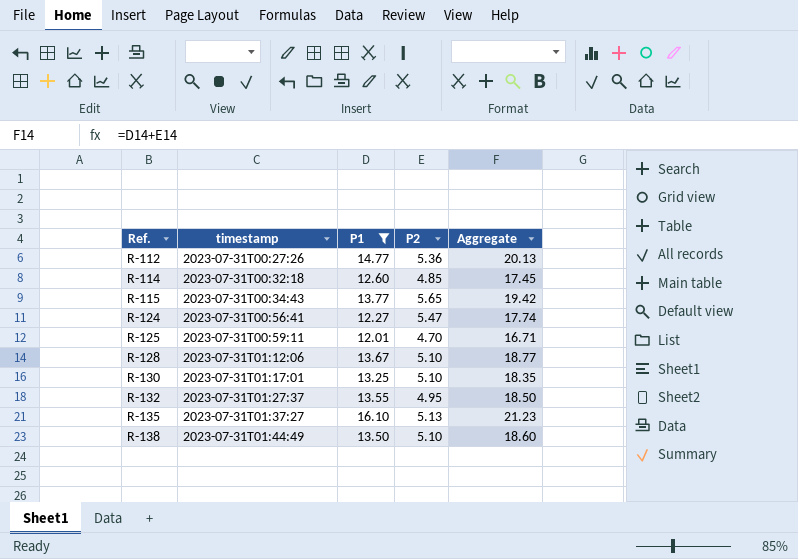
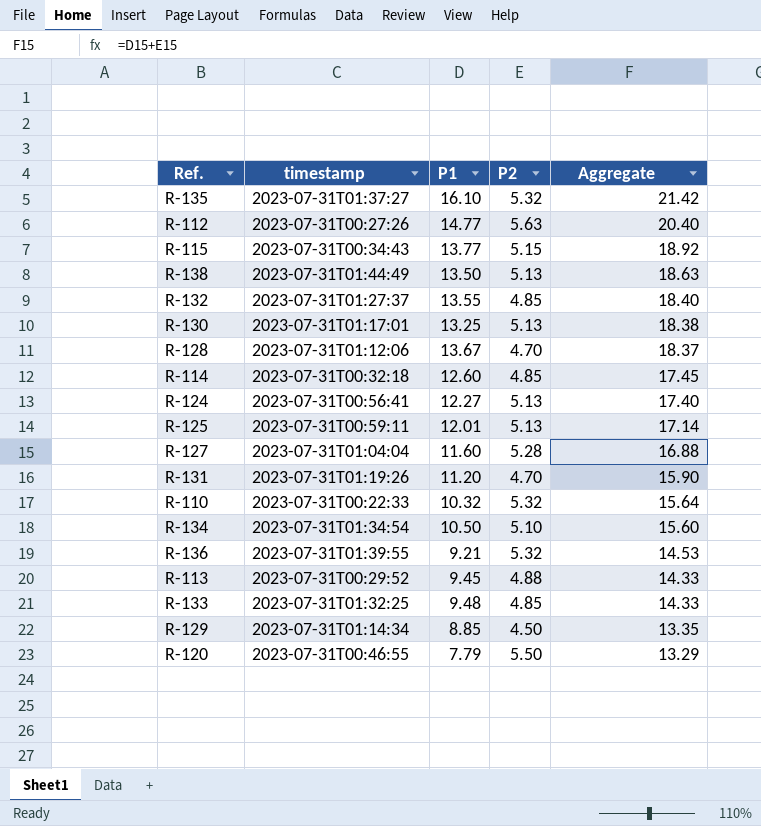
filter: P1 >= 12.01 -> none
row order: Ref. ascending -> Aggregate descending
R-135 | P2: 5.13 -> 5.32
R-135 | Aggregate: 21.23 -> 21.42
R-112 | P2: 5.36 -> 5.63
R-112 | Aggregate: 20.13 -> 20.40
R-115 | P2: 5.65 -> 5.15
R-115 | Aggregate: 19.42 -> 18.92
R-138 | P2: 5.10 -> 5.13
R-138 | Aggregate: 18.60 -> 18.63
R-132 | P2: 4.95 -> 4.85
R-132 | Aggregate: 18.50 -> 18.40
R-130 | P2: 5.10 -> 5.13
R-130 | Aggregate: 18.35 -> 18.38
R-128 | P2: 5.10 -> 4.70
R-128 | Aggregate: 18.77 -> 18.37
R-124 | P2: 5.47 -> 5.13
R-124 | Aggregate: 17.74 -> 17.40
R-125 | P2: 4.70 -> 5.13
R-125 | Aggregate: 16.71 -> 17.14

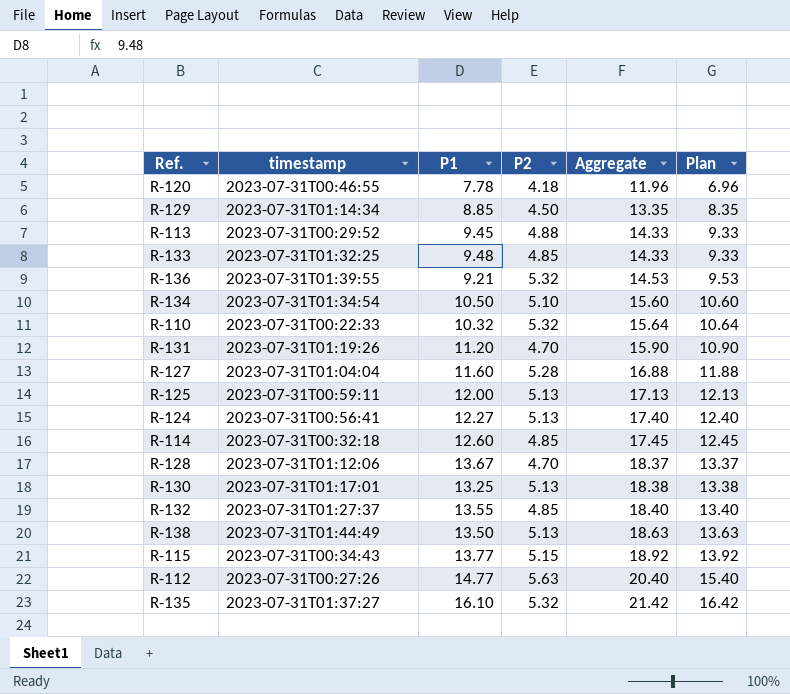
row order: Aggregate descending -> Aggregate ascending
column Plan | formula: none -> [Aggregate] - 5
R-120 | P1: 7.79 -> 7.78
R-120 | P2: 5.50 -> 4.18
R-120 | Aggregate: 13.29 -> 11.96
R-125 | P1: 12.01 -> 12.00
R-125 | Aggregate: 17.14 -> 17.13

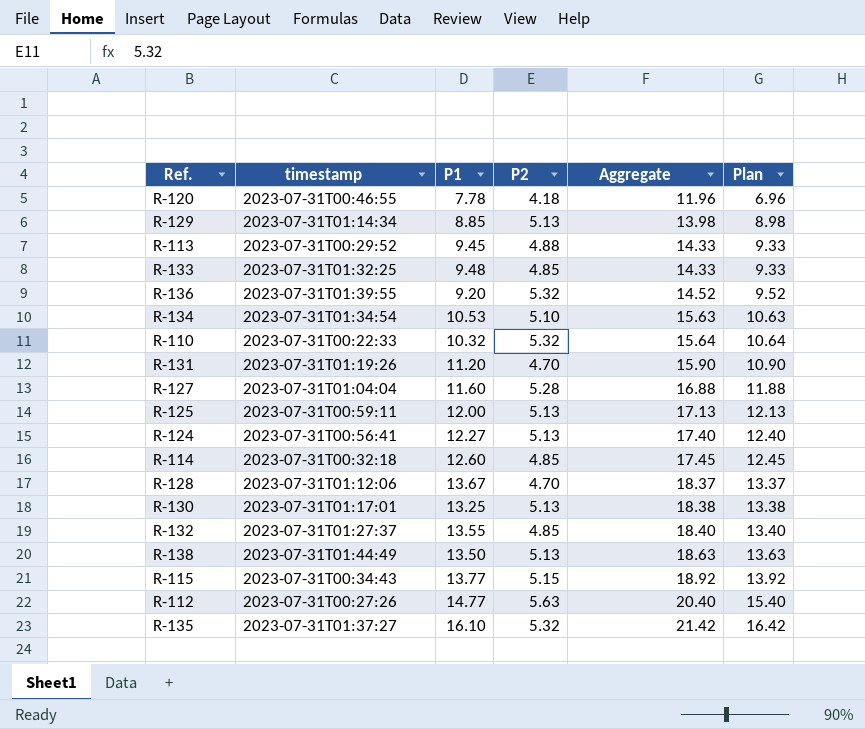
R-129 | P2: 4.50 -> 5.13
R-129 | Aggregate: 13.35 -> 13.98
R-129 | Plan: 8.35 -> 8.98
R-136 | P1: 9.21 -> 9.20
R-136 | Aggregate: 14.53 -> 14.52
R-136 | Plan: 9.53 -> 9.52
R-134 | P1: 10.50 -> 10.53
R-134 | Aggregate: 15.60 -> 15.63
R-134 | Plan: 10.60 -> 10.63

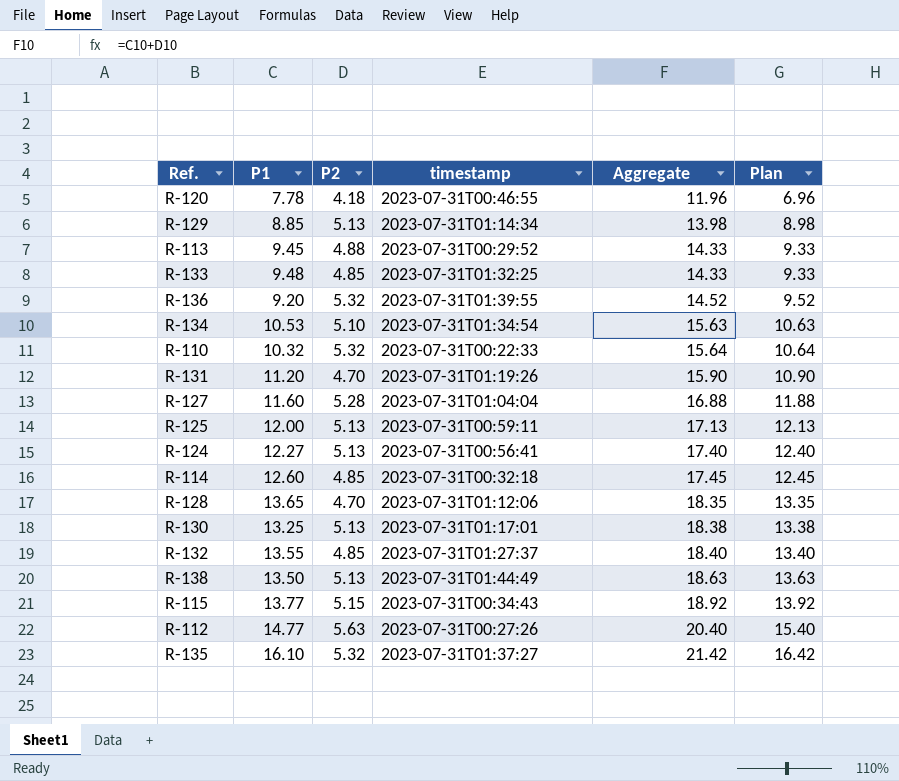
column timestamp | position: 2 -> 4
R-128 | P1: 13.67 -> 13.65
R-128 | Aggregate: 18.37 -> 18.35
R-128 | Plan: 13.37 -> 13.35

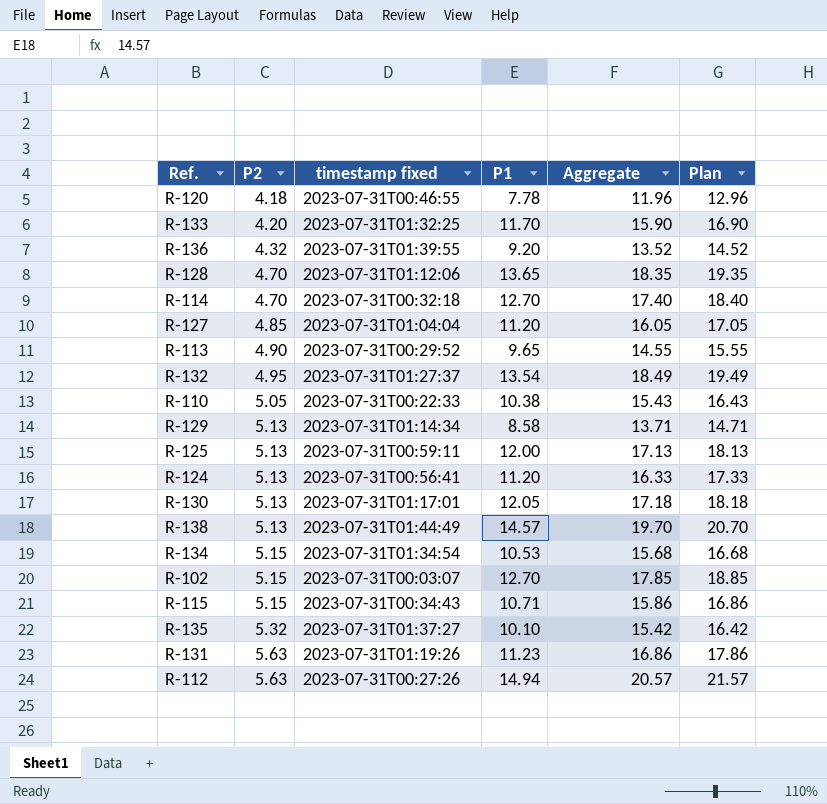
row order: Aggregate ascending -> P2 ascending
column name: timestamp -> timestamp fixed
column P1 | position: 2 -> 4
column Plan | formula: [Aggregate] - 5 -> [Aggregate] + 1
R-133 | P2: 4.85 -> 4.20
R-133 | P1: 9.48 -> 11.70
R-133 | Aggregate: 14.33 -> 15.90
R-136 | P2: 5.32 -> 4.32
R-136 | Aggregate: 14.52 -> 13.52
R-114 | P2: 4.85 -> 4.70
R-114 | P1: 12.60 -> 12.70
R-114 | Aggregate: 17.45 -> 17.40
R-127 | P2: 5.28 -> 4.85
R-127 | P1: 11.60 -> 11.20
R-127 | Aggregate: 16.88 -> 16.05
R-113 | P2: 4.88 -> 4.90
R-113 | P1: 9.45 -> 9.65
R-113 | Aggregate: 14.33 -> 14.55
R-132 | P2: 4.85 -> 4.95
R-132 | P1: 13.55 -> 13.54
R-132 | Aggregate: 18.40 -> 18.49
R-110 | P2: 5.32 -> 5.05
R-110 | P1: 10.32 -> 10.38
R-110 | Aggregate: 15.64 -> 15.43
R-129 | P1: 8.85 -> 8.58
R-129 | Aggregate: 13.98 -> 13.71
R-124 | P1: 12.27 -> 11.20
R-124 | Aggregate: 17.40 -> 16.33
R-130 | P1: 13.25 -> 12.05
R-130 | Aggregate: 18.38 -> 17.18
R-138 | P1: 13.50 -> 14.57
R-138 | Aggregate: 18.63 -> 19.70
R-134 | P2: 5.10 -> 5.15
R-134 | Aggregate: 15.63 -> 15.68
row R-102: none -> 5.15 | 2023-07-31T00:03:07 | 12.70 | 17.85 | 18.85
R-115 | P1: 13.77 -> 10.71
R-115 | Aggregate: 18.92 -> 15.86
R-135 | P1: 16.10 -> 10.10
R-135 | Aggregate: 21.42 -> 15.42
R-131 | P2: 4.70 -> 5.63
R-131 | P1: 11.20 -> 11.23
R-131 | Aggregate: 15.90 -> 16.86
R-112 | P1: 14.77 -> 14.94
R-112 | Aggregate: 20.40 -> 20.57

